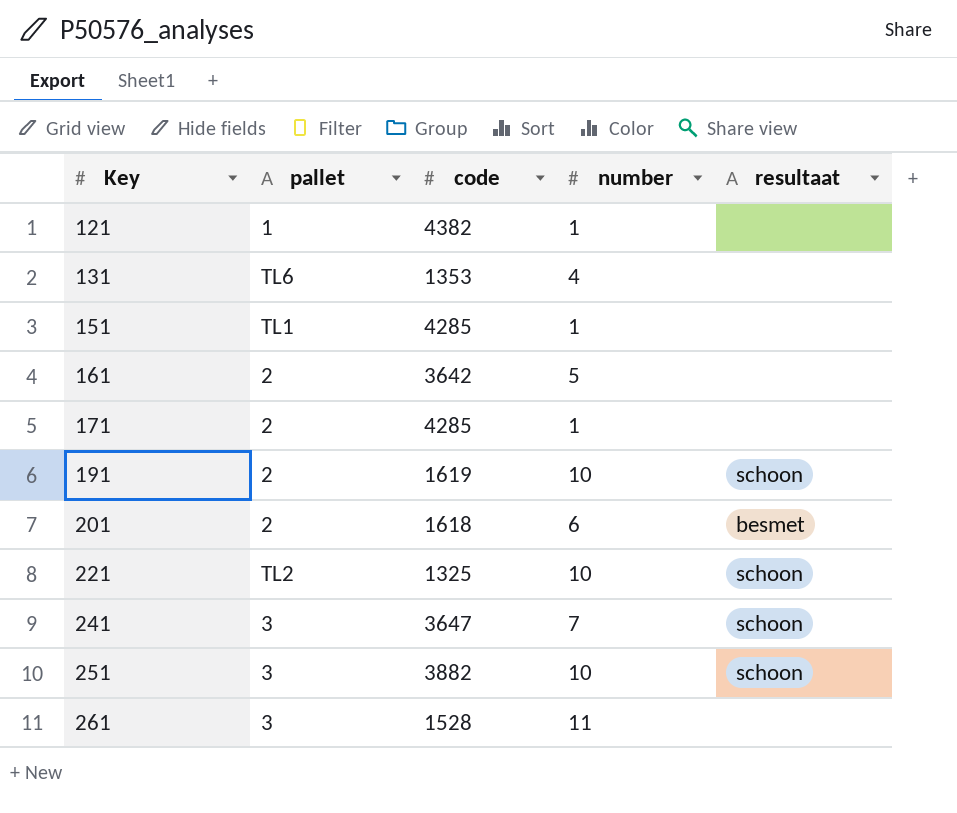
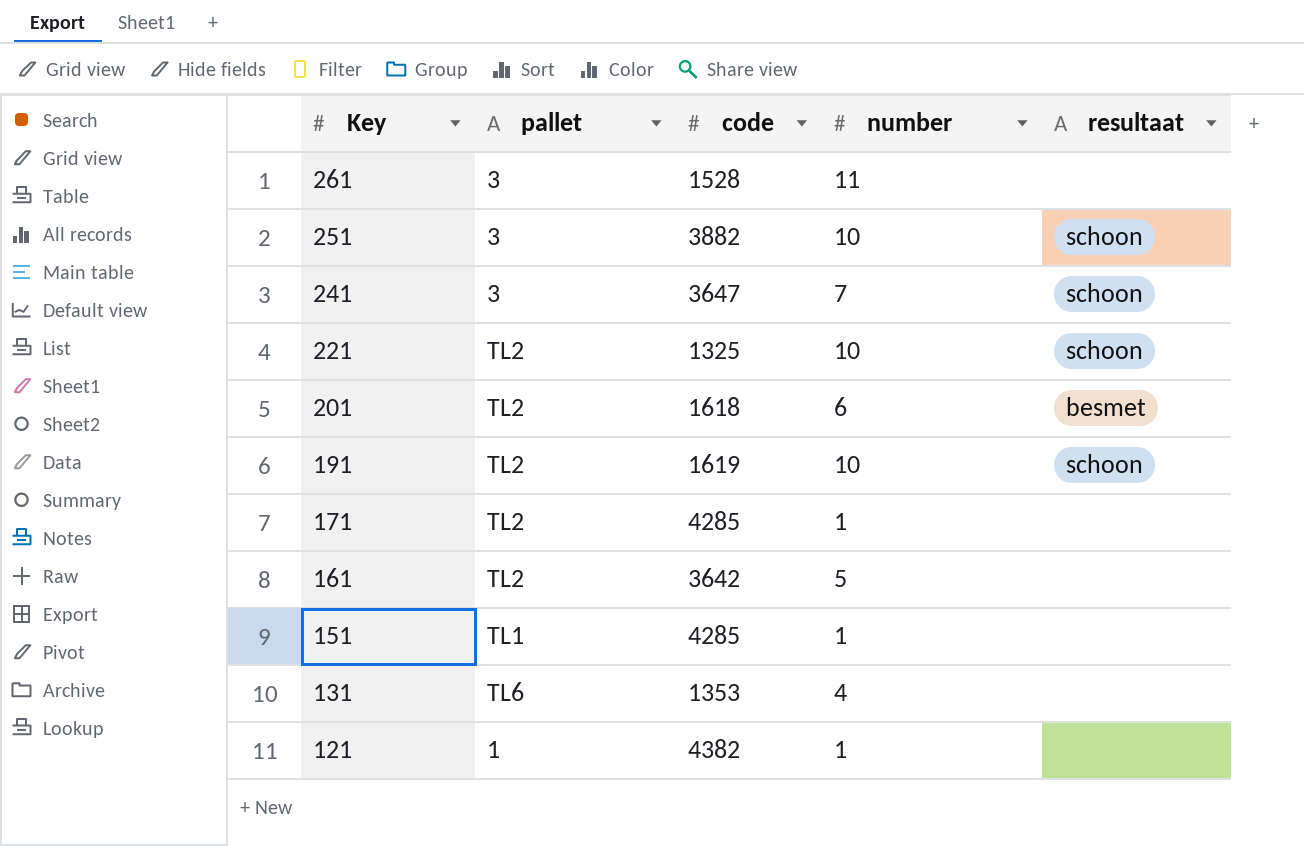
row order: Key ascending -> Key descending
201 | pallet: 2 -> TL2
191 | pallet: 2 -> TL2
171 | pallet: 2 -> TL2
161 | pallet: 2 -> TL2

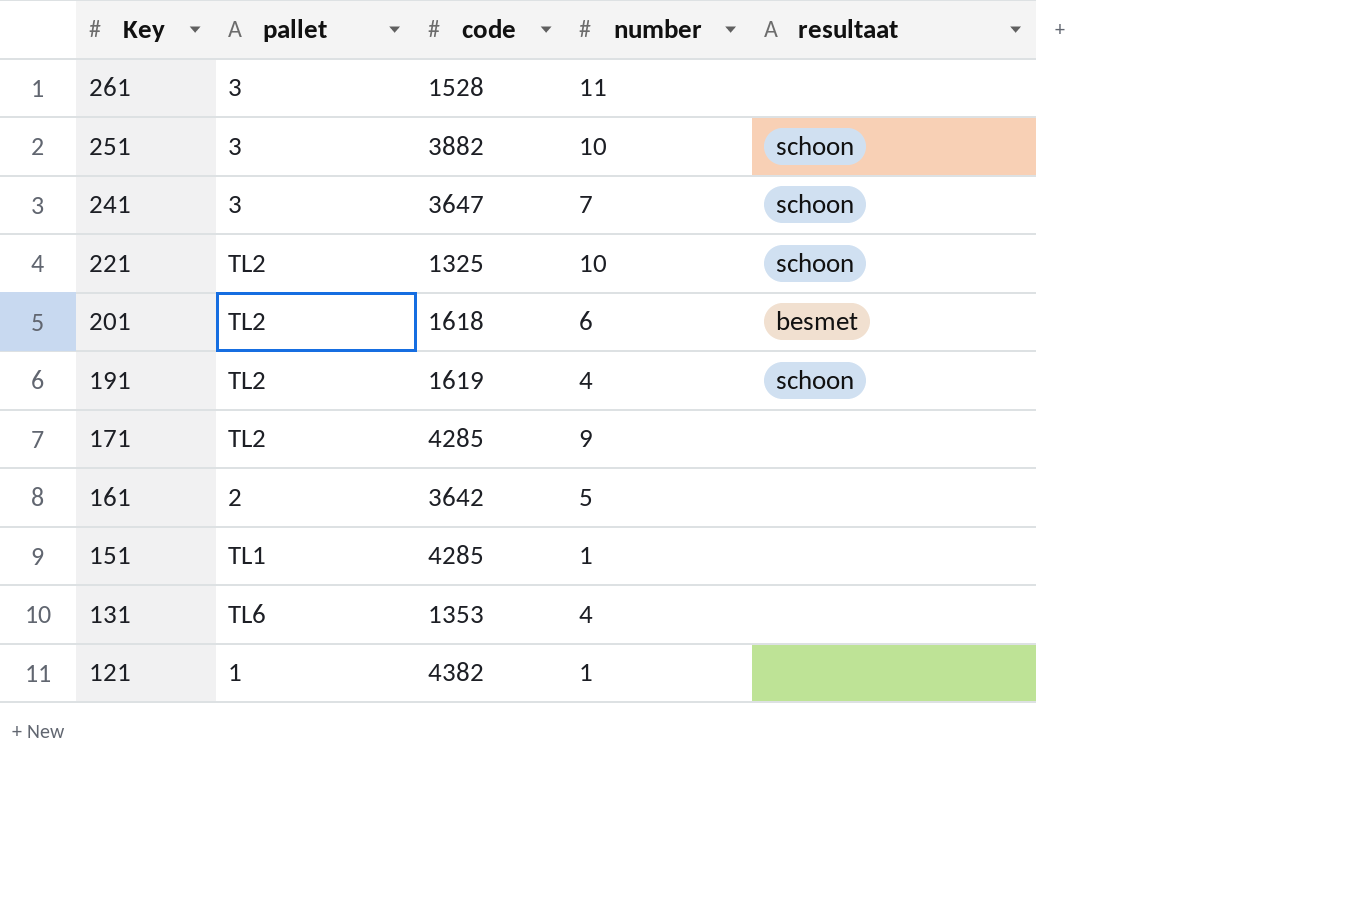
191 | number: 10 -> 4
171 | number: 1 -> 9
161 | pallet: TL2 -> 2

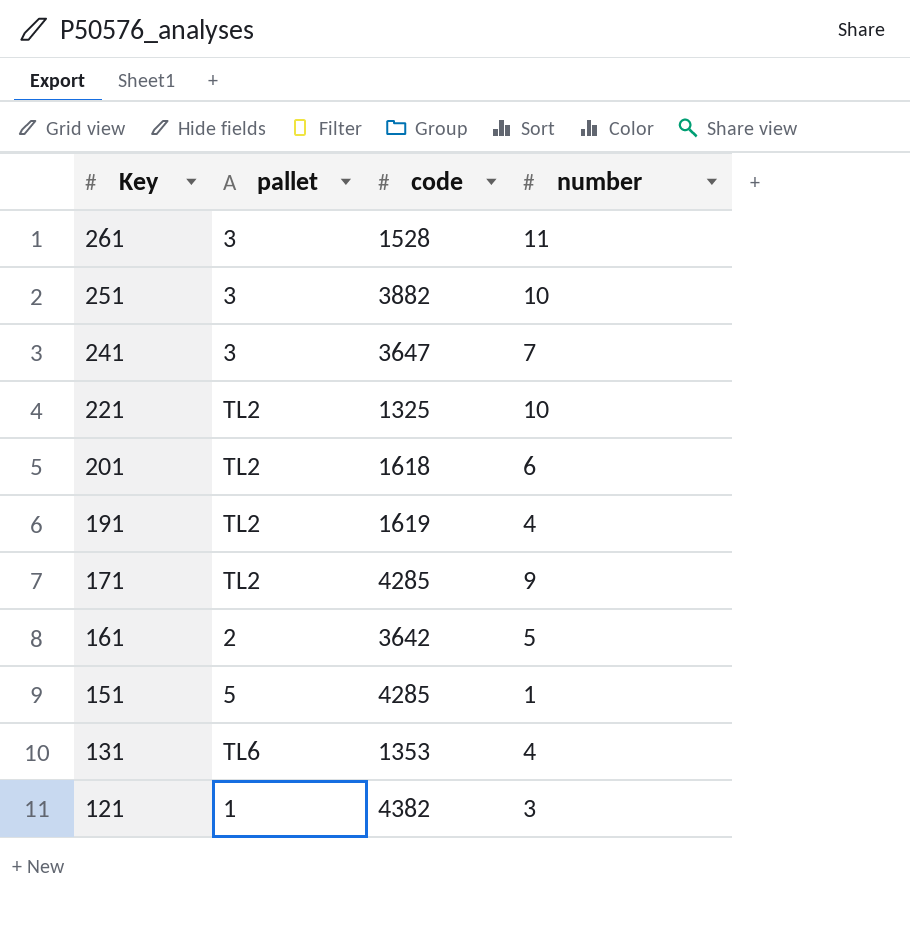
column resultaat | position: 5 -> none
151 | pallet: TL1 -> 5
121 | number: 1 -> 3

